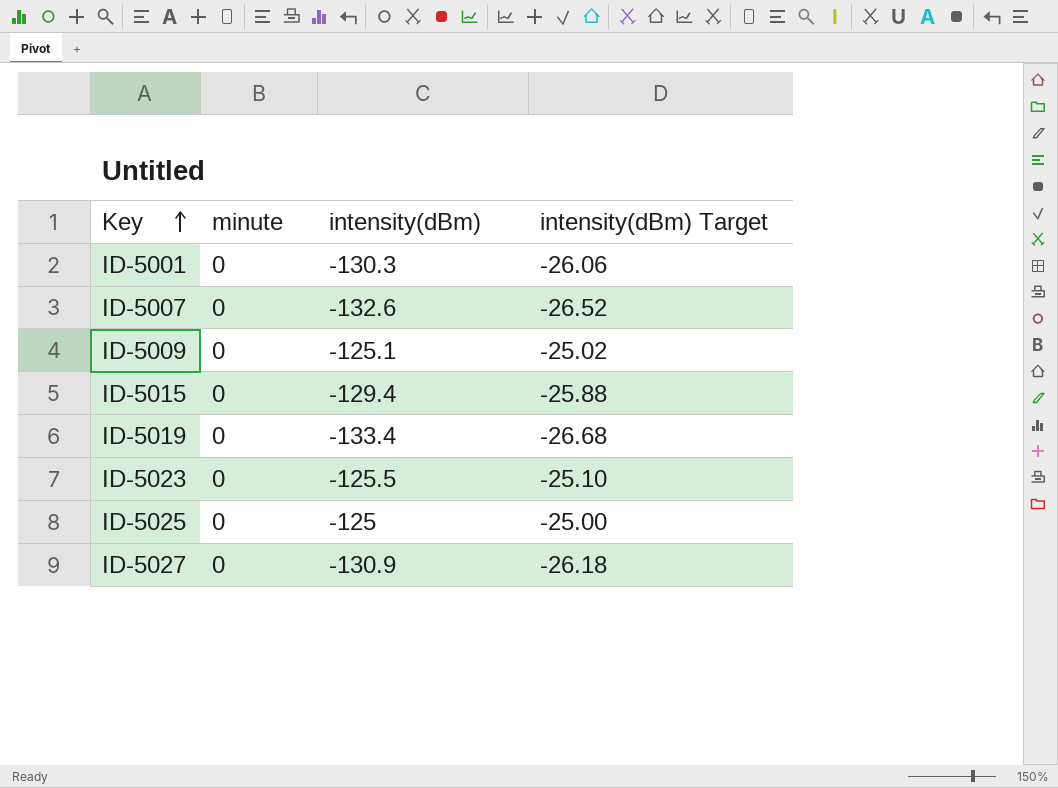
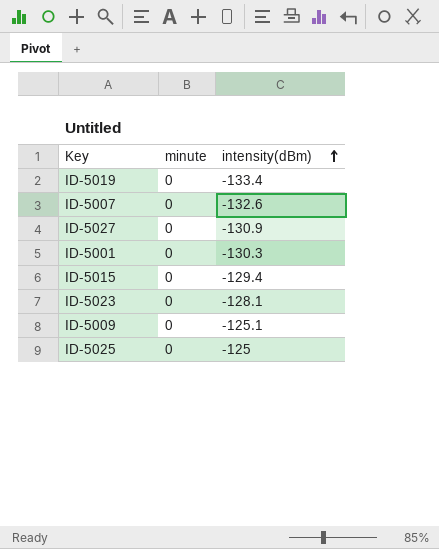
row order: Key ascending -> intensity(dBm) ascending
column intensity(dBm) Target | formula: [intensity(dBm)] * 0.2 -> none
ID-5023 | intensity(dBm): -125.5 -> -128.1

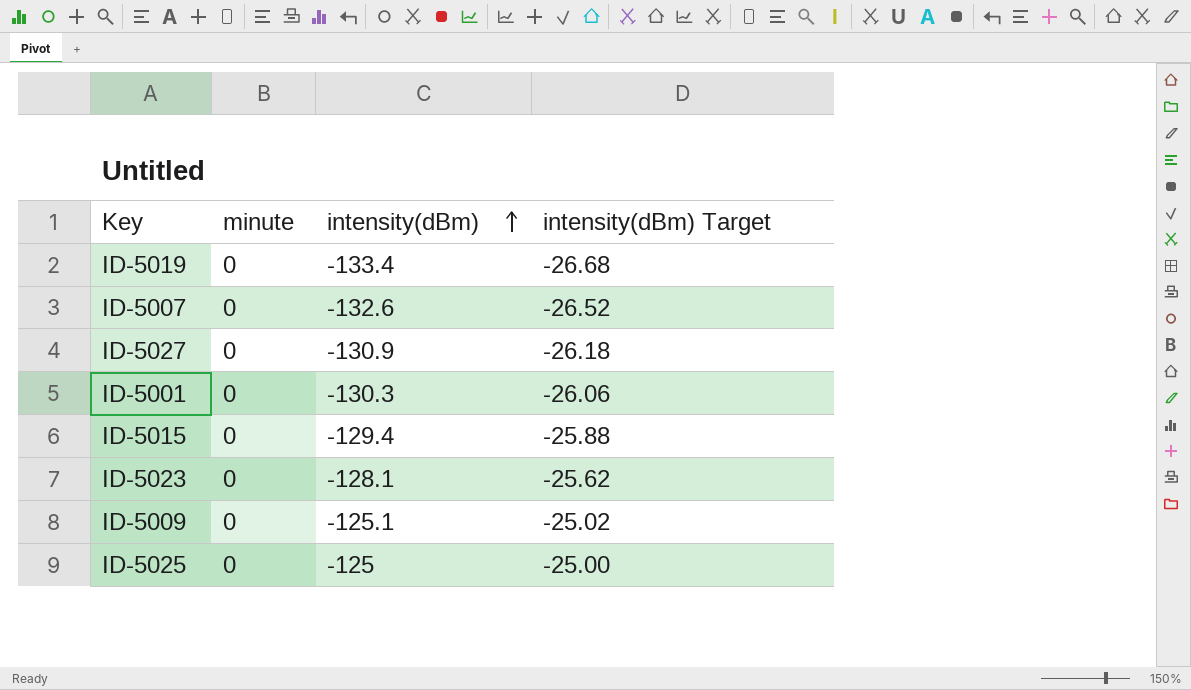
column intensity(dBm) Target | formula: none -> [intensity(dBm)] * 0.2

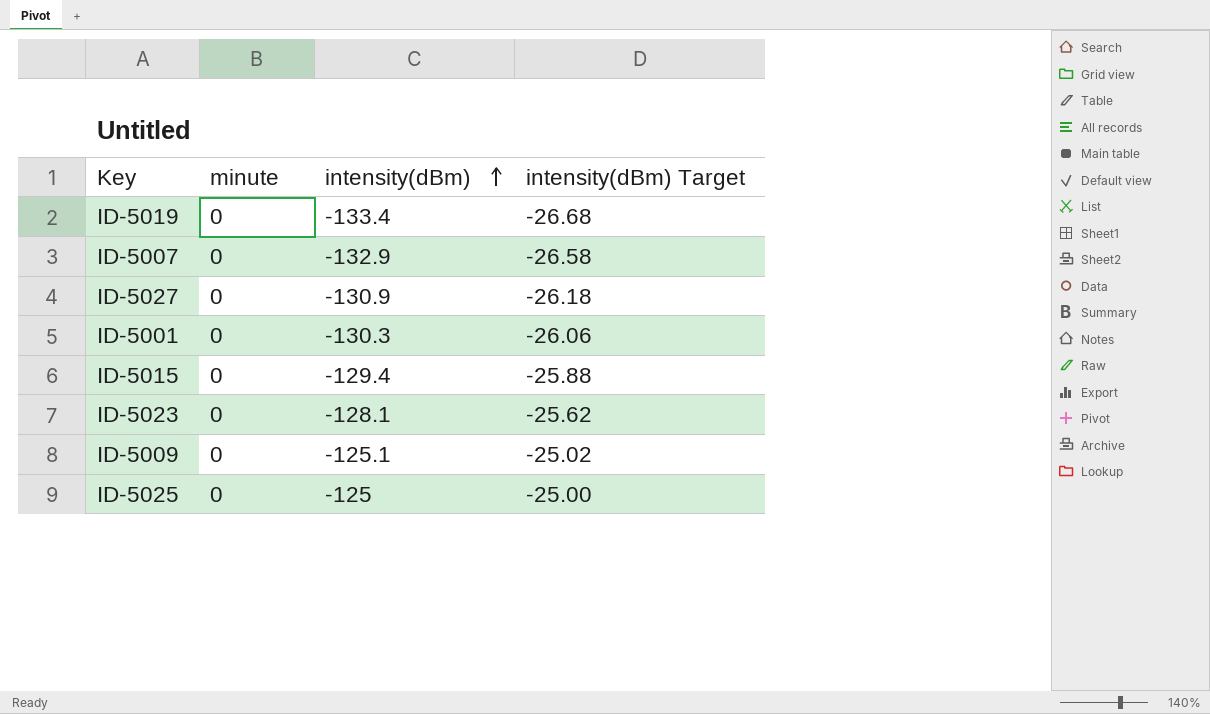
ID-5007 | intensity(dBm): -132.6 -> -132.9
ID-5007 | intensity(dBm) Target: -26.52 -> -26.58

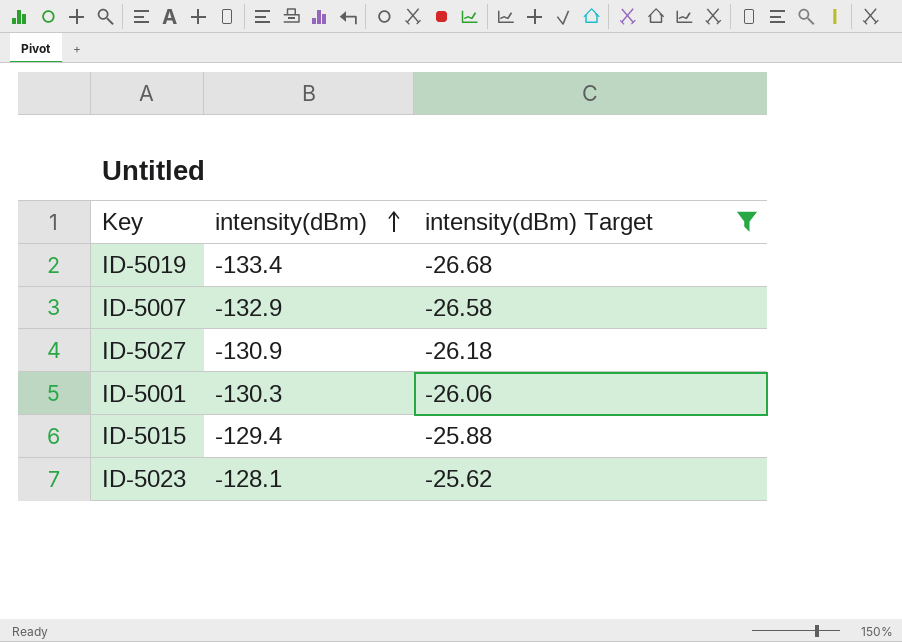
filter: none -> intensity(dBm) Target <= -25.62
column minute | position: 2 -> none

